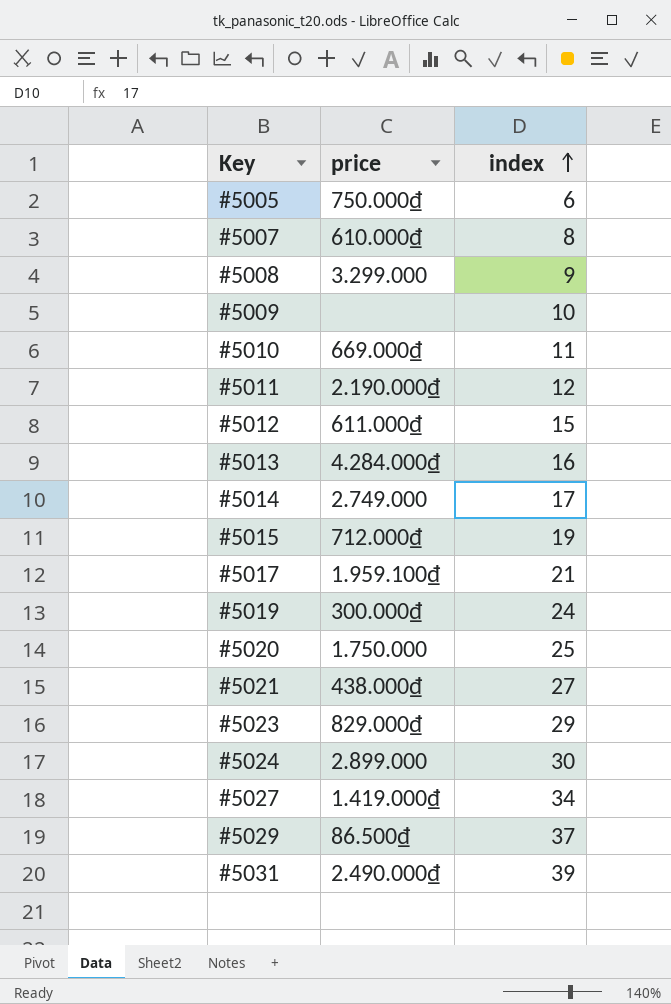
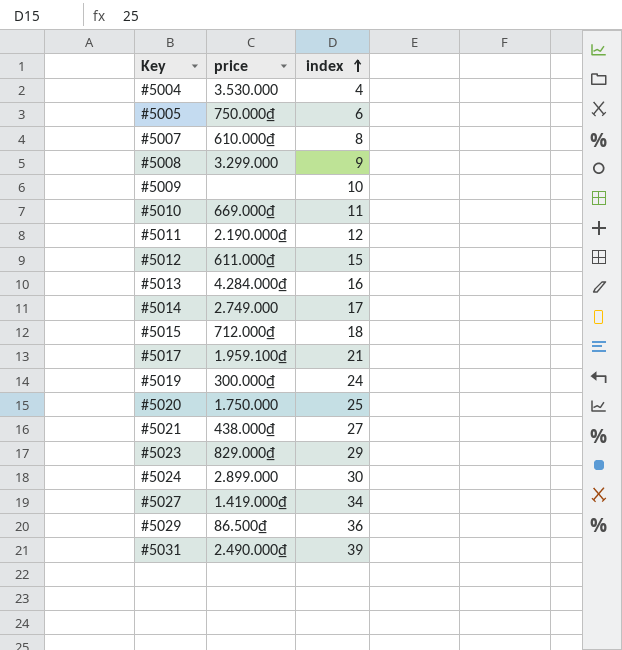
row #5004: none -> 3.530.000 | 4
#5015 | index: 19 -> 18
#5029 | index: 37 -> 36

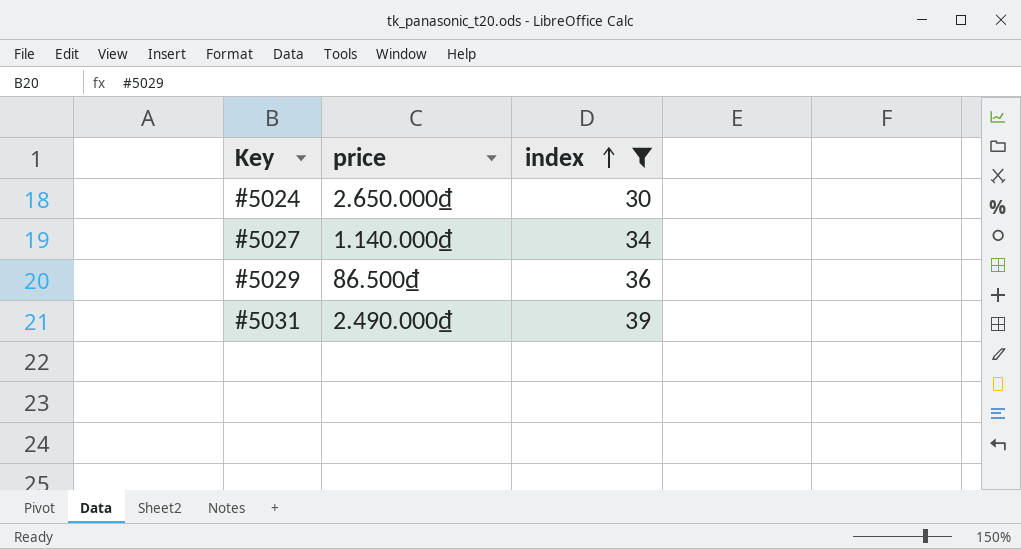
filter: none -> index >= 30
#5024 | price: 2.899.000 -> 2.650.000₫
#5027 | price: 1.419.000₫ -> 1.140.000₫

